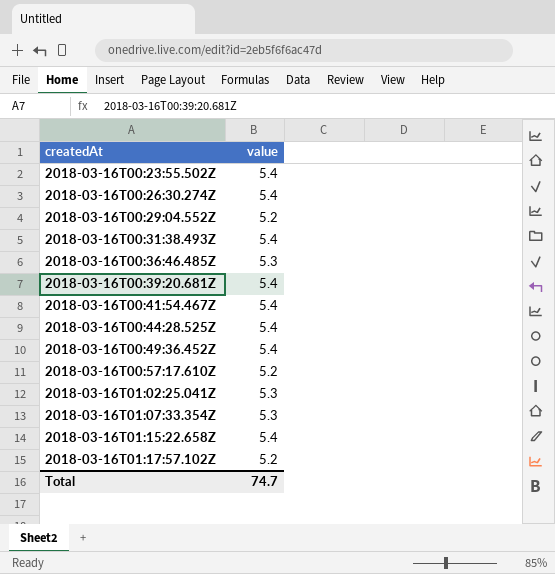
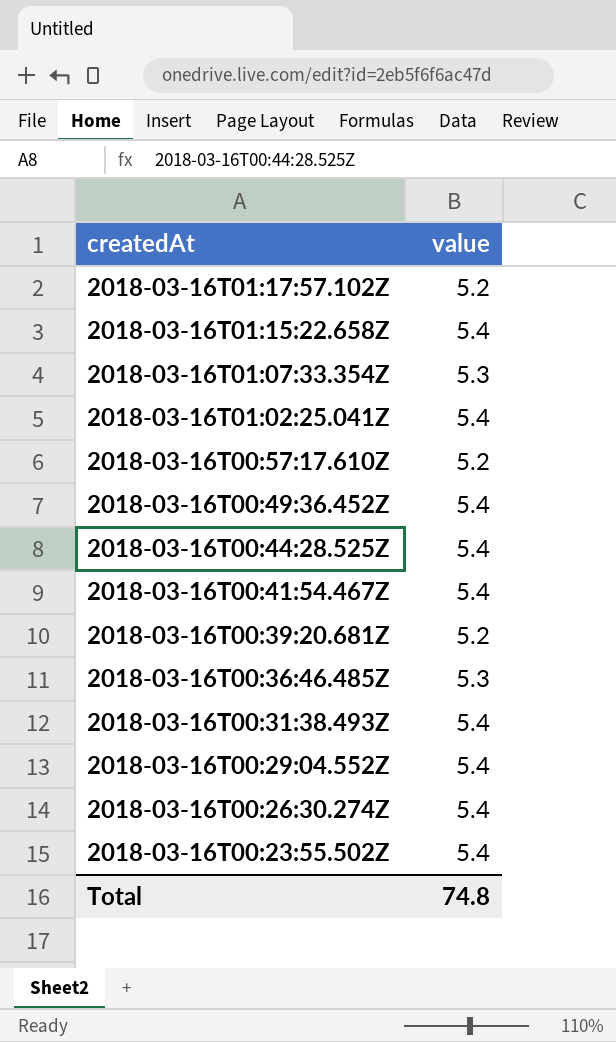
row order: createdAt ascending -> createdAt descending
2018-03-16T01:02:25.041Z | value: 5.3 -> 5.4
2018-03-16T00:39:20.681Z | value: 5.4 -> 5.2
2018-03-16T00:29:04.552Z | value: 5.2 -> 5.4
Total | value: 74.7 -> 74.8

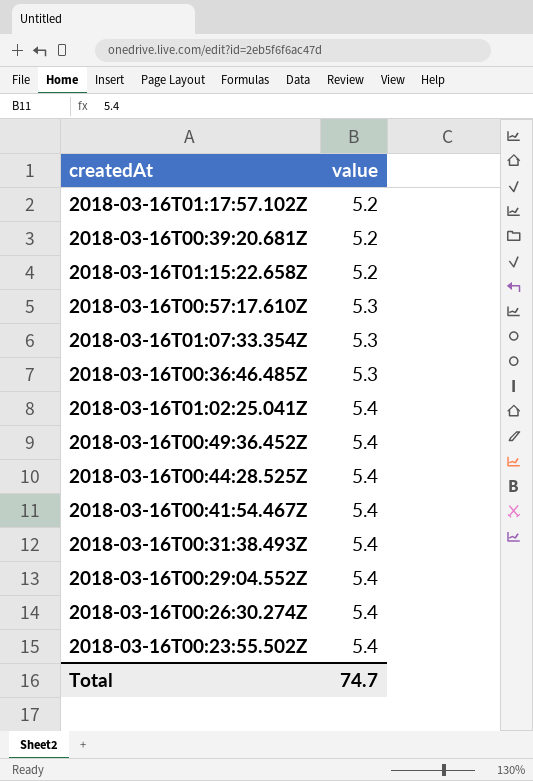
row order: createdAt descending -> value ascending
2018-03-16T01:15:22.658Z | value: 5.4 -> 5.2
2018-03-16T00:57:17.610Z | value: 5.2 -> 5.3
Total | value: 74.8 -> 74.7

